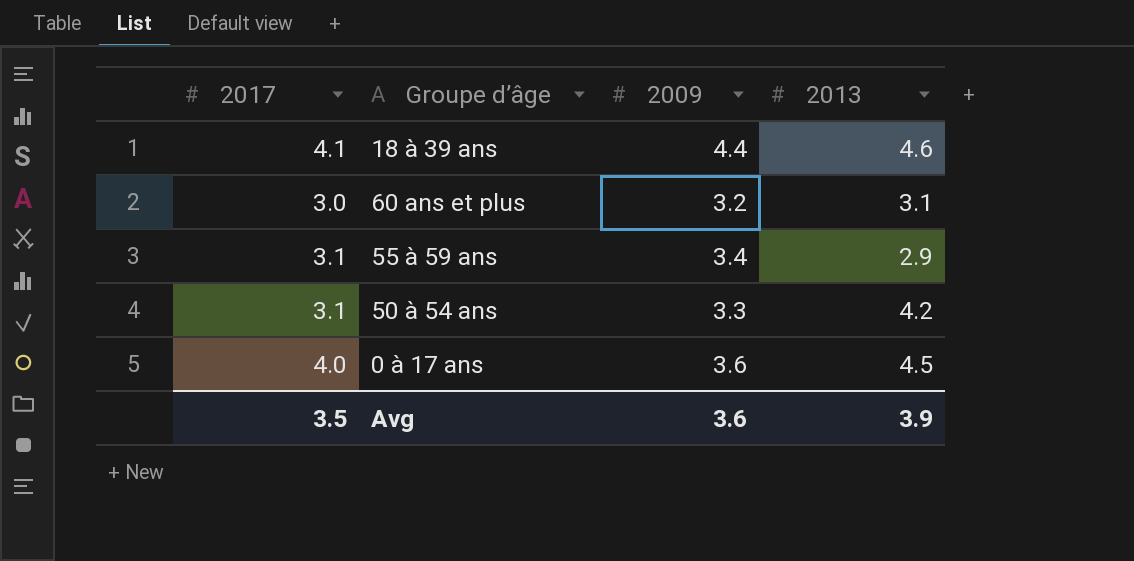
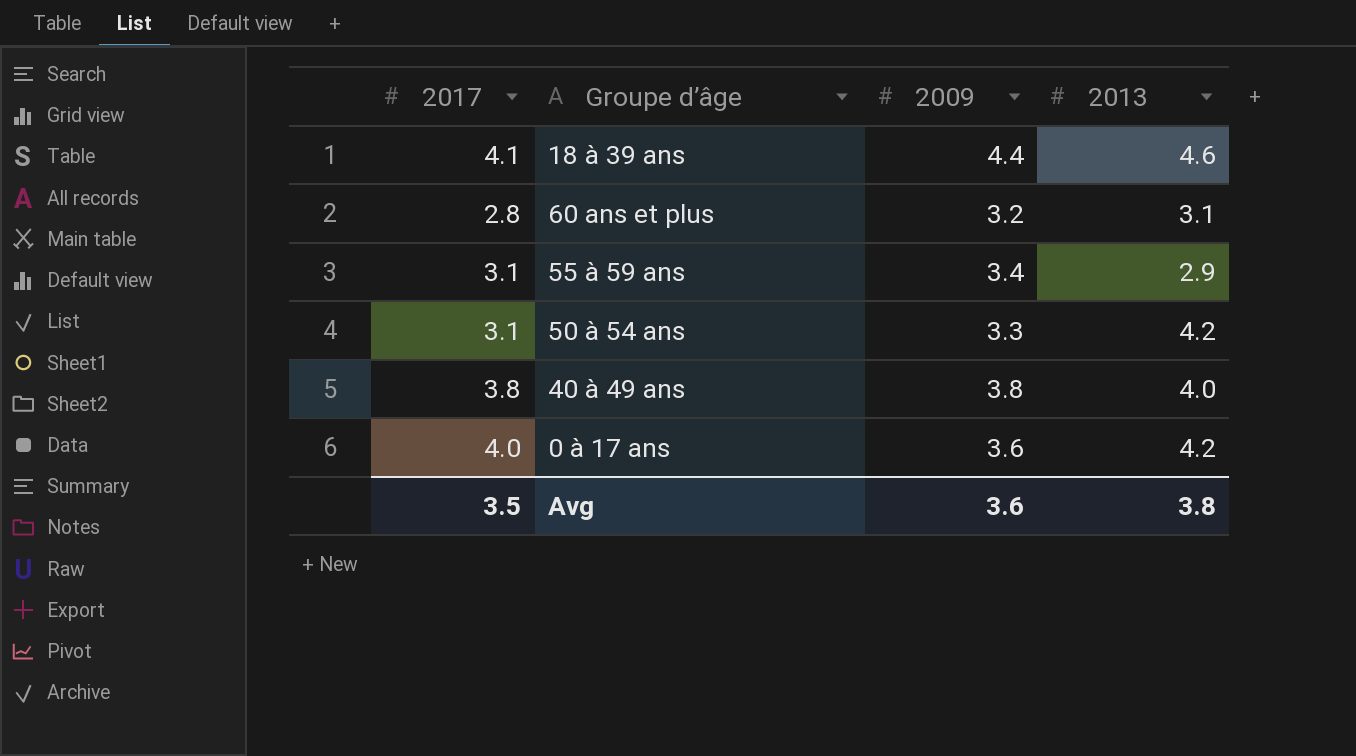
60 ans et plus | 2017: 3.0 -> 2.8
row 40 à 49 ans: none -> 3.8 | 3.8 | 4.0
0 à 17 ans | 2013: 4.5 -> 4.2
Avg | 2013: 3.9 -> 3.8

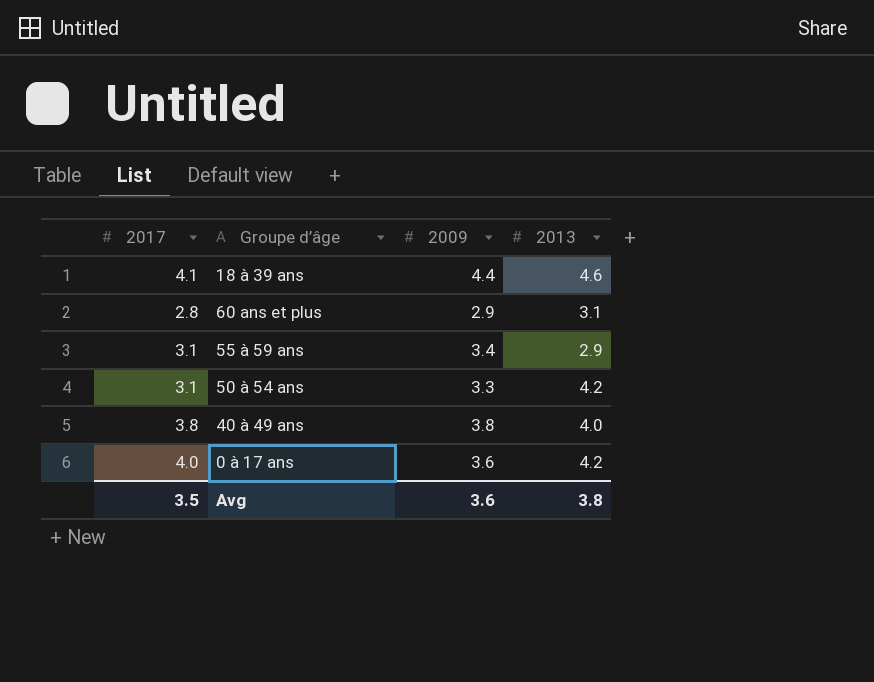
60 ans et plus | 2009: 3.2 -> 2.9

